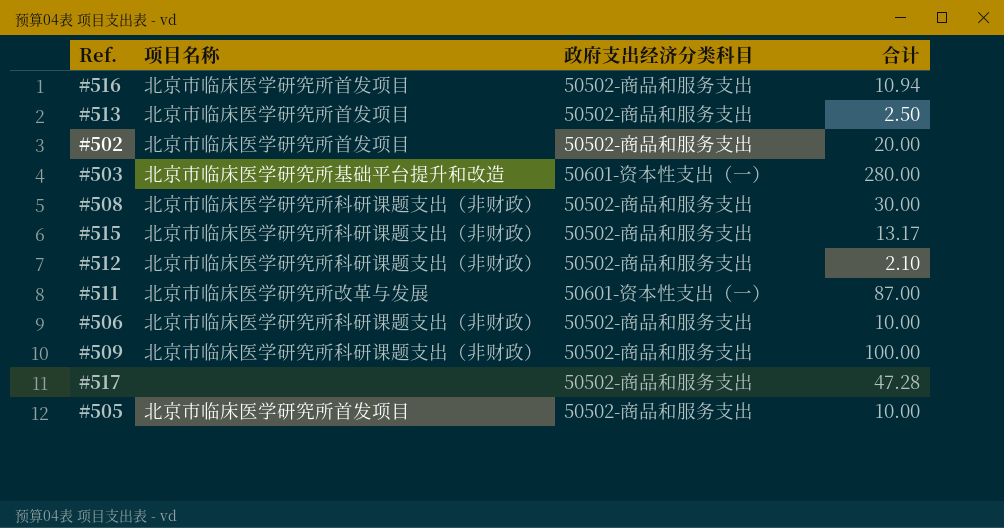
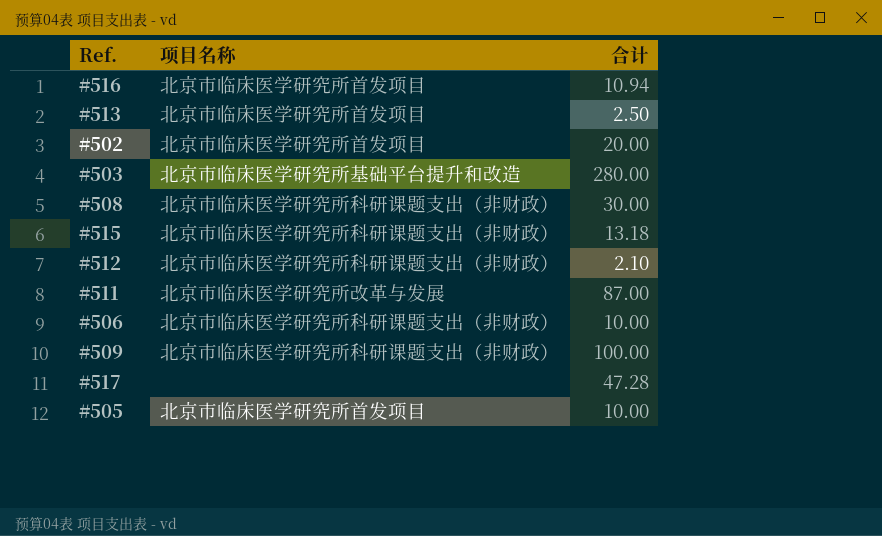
column 政府支出经济分类科目 | position: 3 -> none
#515 | 合计: 13.17 -> 13.18

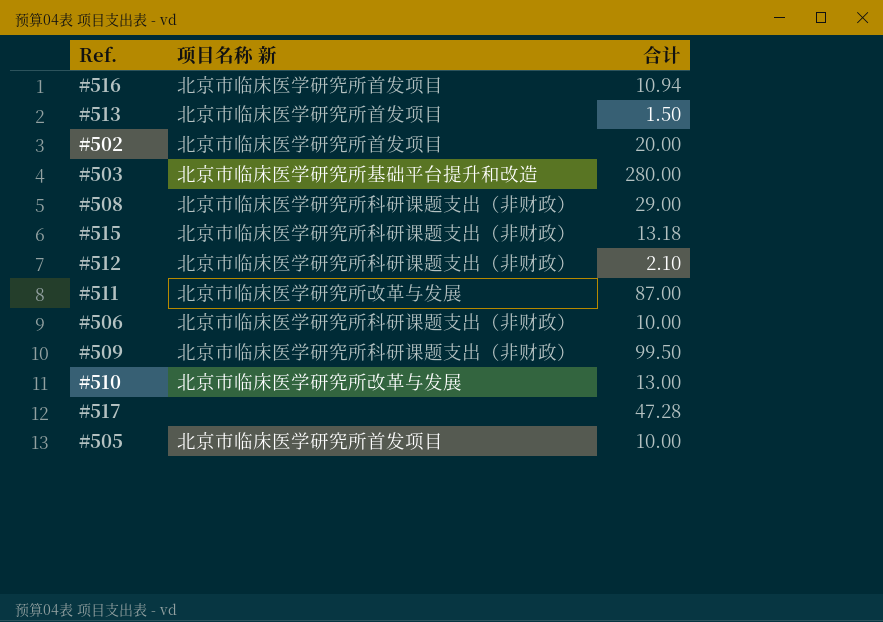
column name: 项目名称 -> 项目名称 新
#513 | 合计: 2.50 -> 1.50
#508 | 合计: 30.00 -> 29.00
#509 | 合计: 100.00 -> 99.50
row #510: none -> 北京市临床医学研究所改革与发展 | 13.00

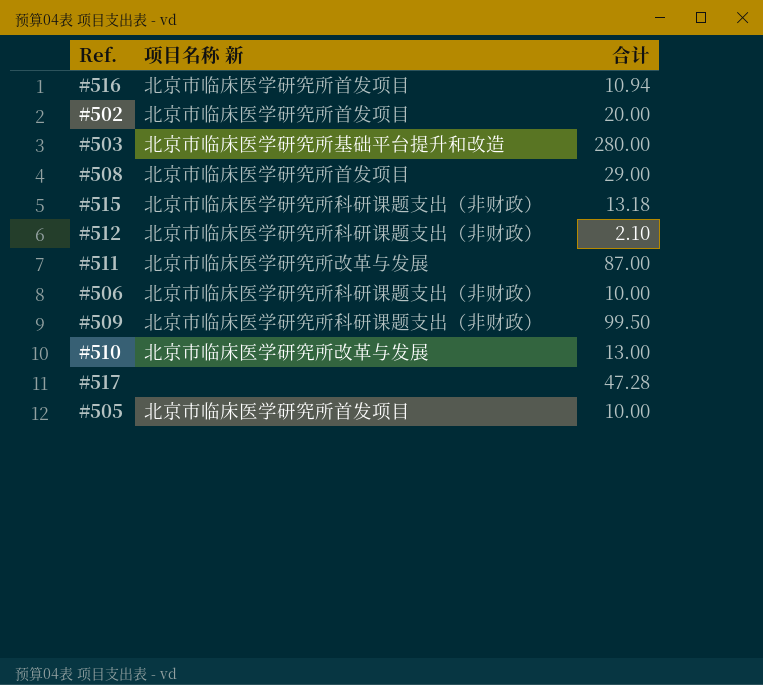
row #513: 北京市临床医学研究所首发项目 | 1.50 -> none
#508 | 项目名称 新: 北京市临床医学研究所科研课题支出（非财政） -> 北京市临床医学研究所首发项目

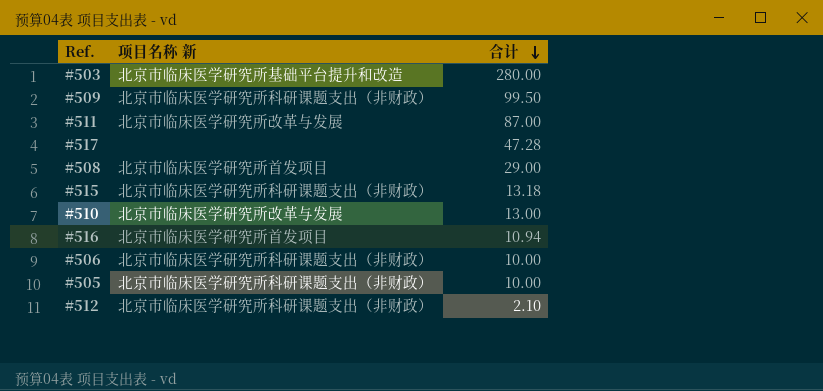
row order: none -> 合计 descending
row #502: 北京市临床医学研究所首发项目 | 20.00 -> none
#505 | 项目名称 新: 北京市临床医学研究所首发项目 -> 北京市临床医学研究所科研课题支出（非财政）

